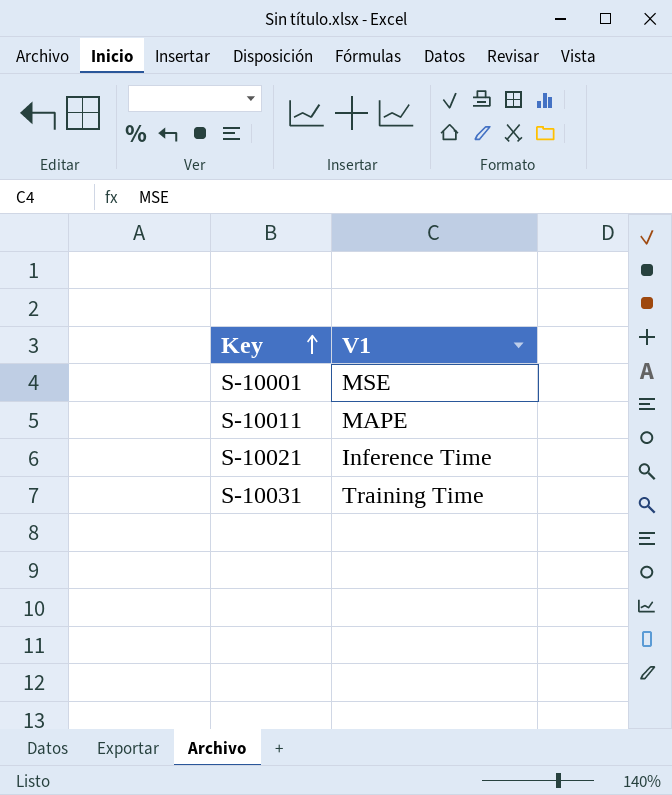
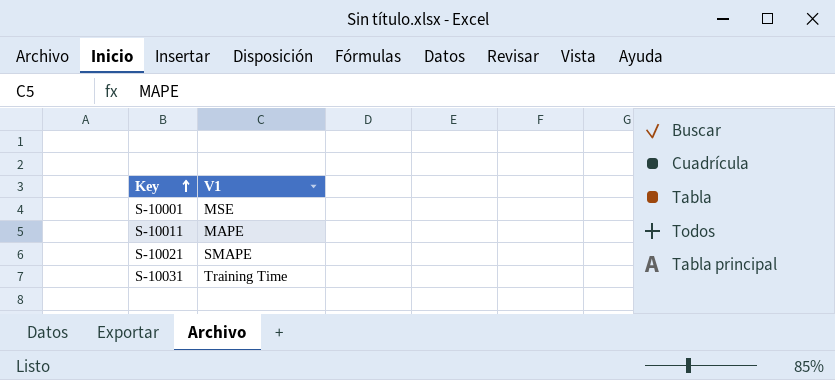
S-10021 | V1: Inference Time -> SMAPE

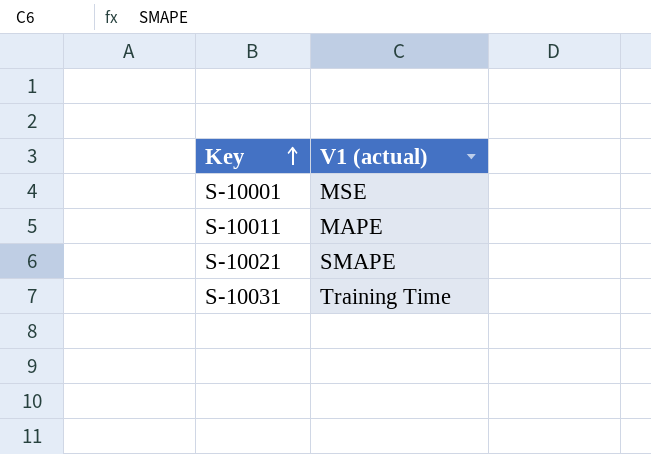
column name: V1 -> V1 (actual)

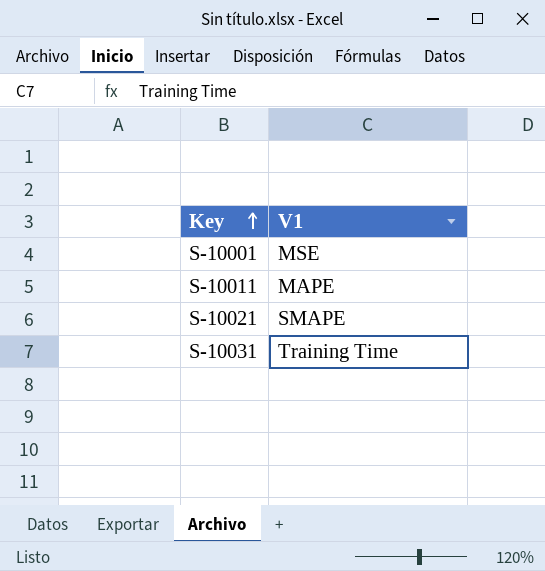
column name: V1 (actual) -> V1

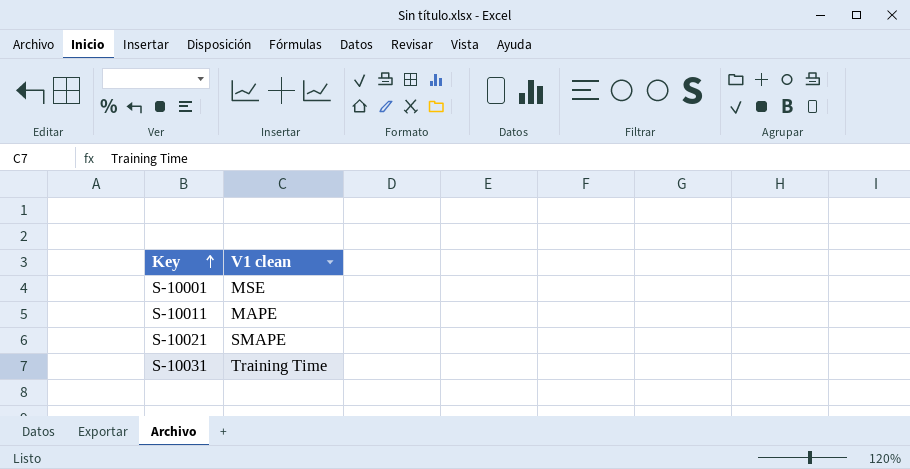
column name: V1 -> V1 clean

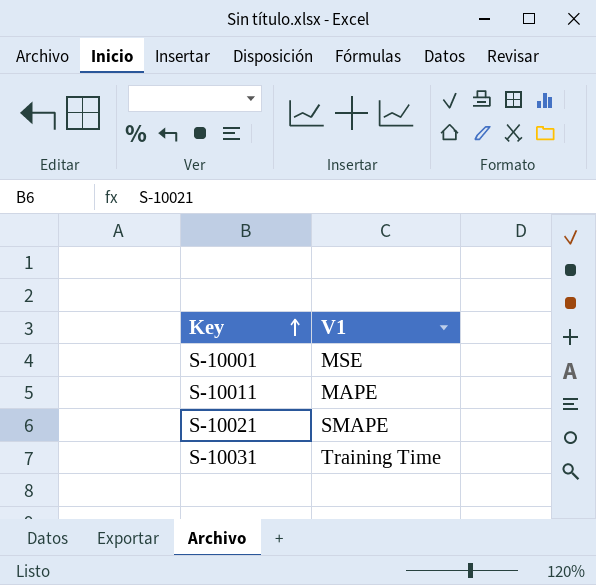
column name: V1 clean -> V1

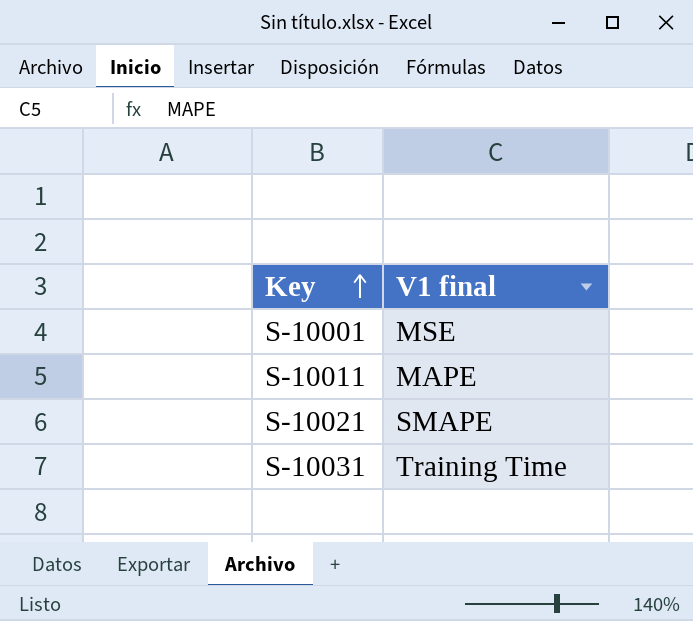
column name: V1 -> V1 final

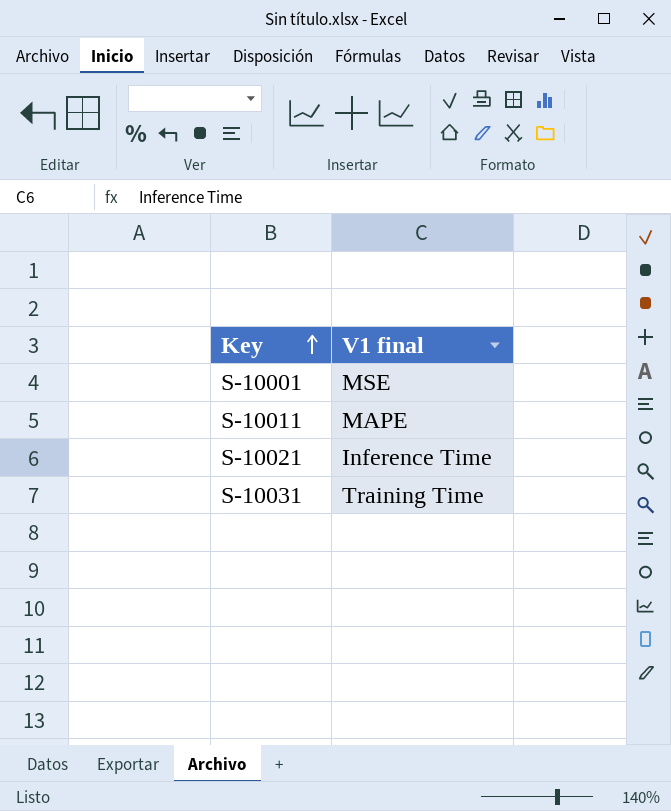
S-10021 | V1 final: SMAPE -> Inference Time

